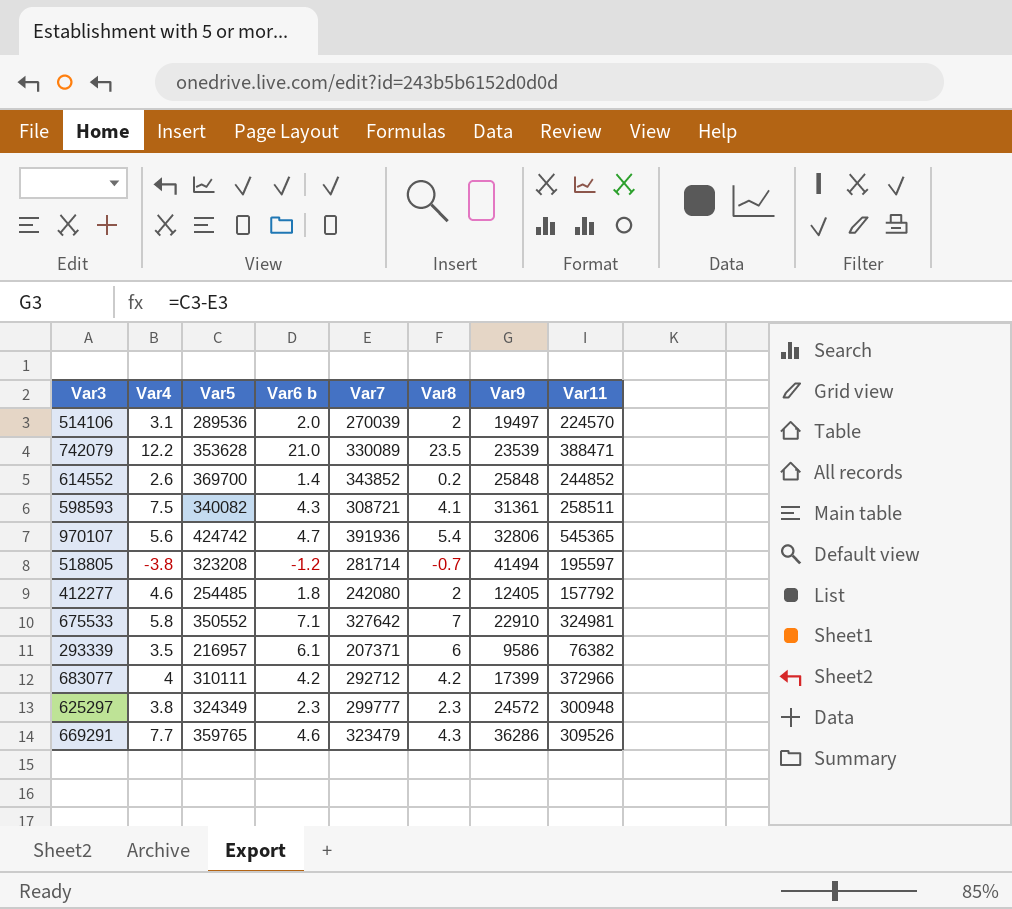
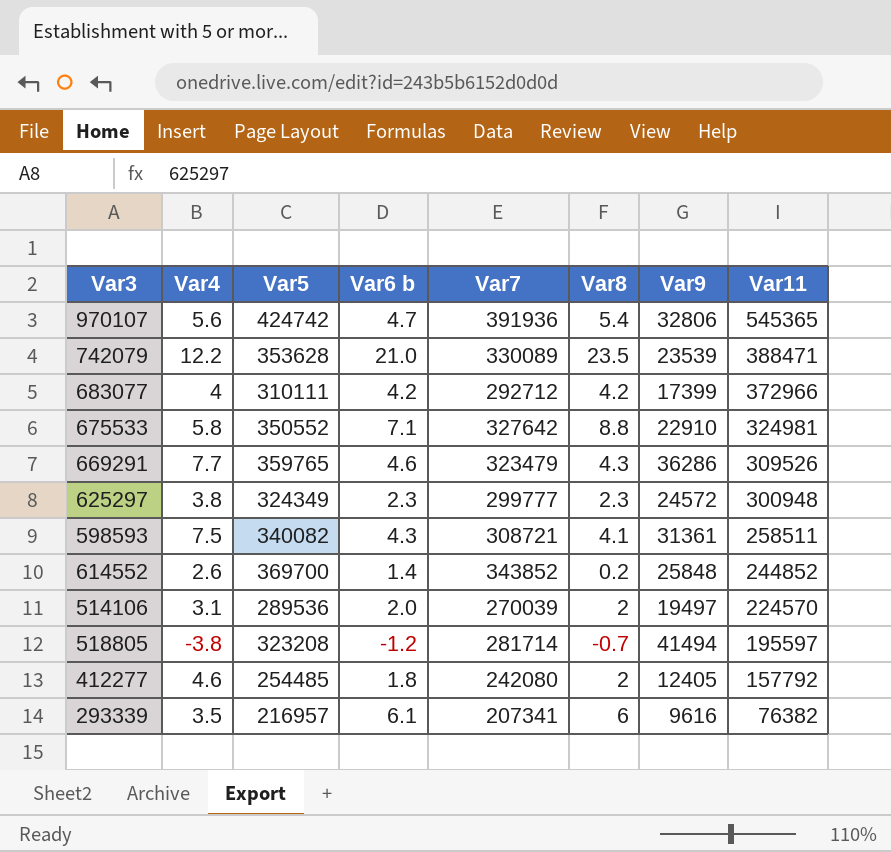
row order: none -> Var11 descending
675533 | Var8: 7 -> 8.8
293339 | Var7: 207371 -> 207341
293339 | Var9: 9586 -> 9616

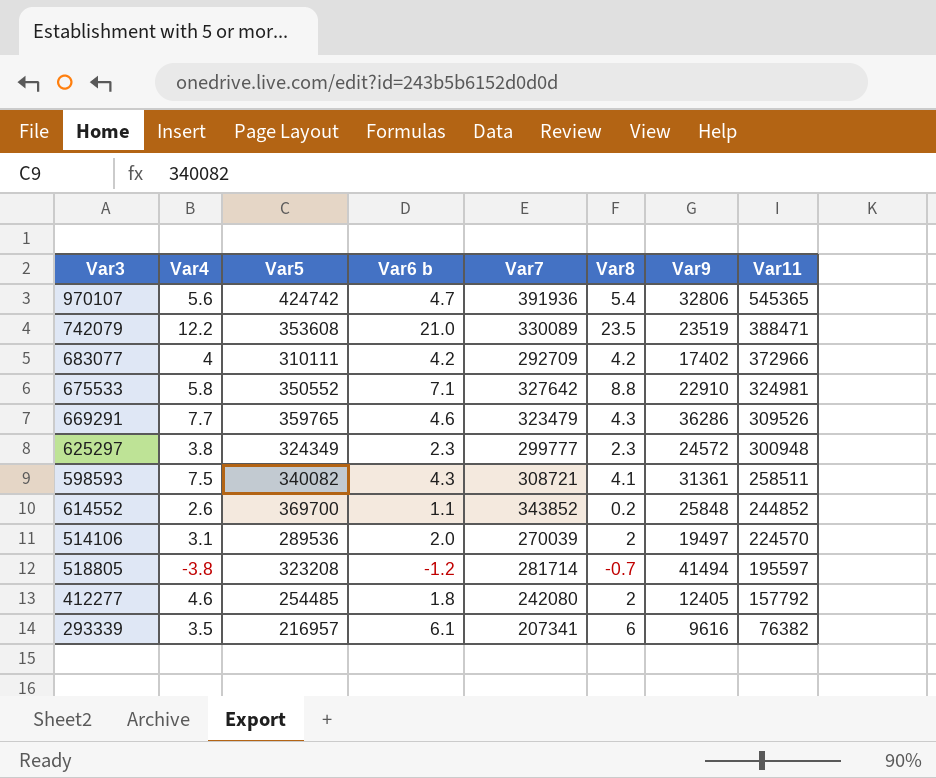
742079 | Var5: 353628 -> 353608
742079 | Var9: 23539 -> 23519
683077 | Var7: 292712 -> 292709
683077 | Var9: 17399 -> 17402
614552 | Var6 b: 1.4 -> 1.1

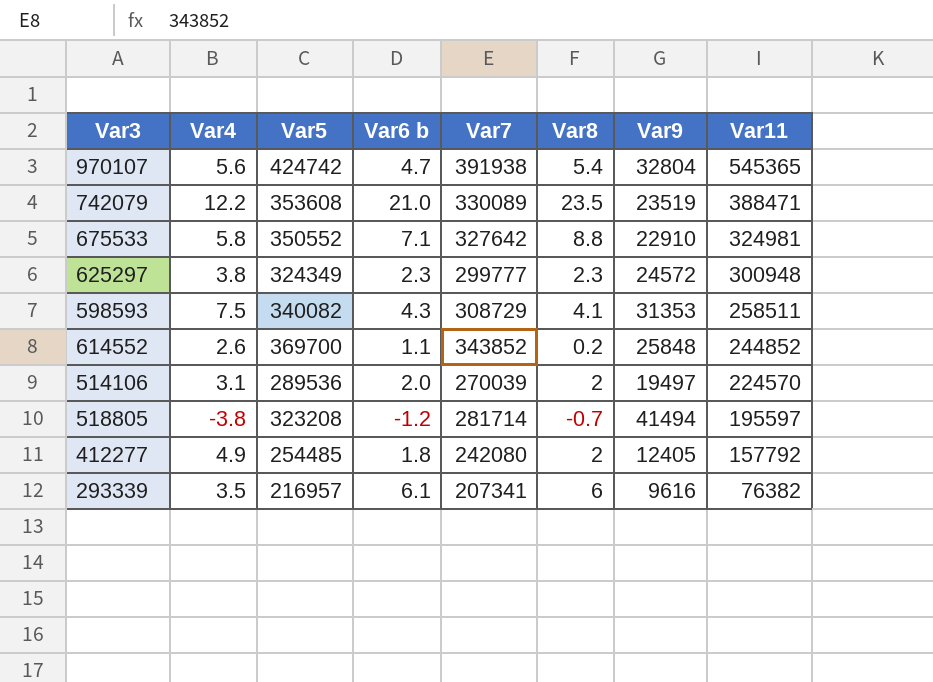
row 683077: 4 | 310111 | 4.2 | 292709 | 4.2 | 17402 | 372966 -> none
row 669291: 7.7 | 359765 | 4.6 | 323479 | 4.3 | 36286 | 309526 -> none
970107 | Var7: 391936 -> 391938
970107 | Var9: 32806 -> 32804
598593 | Var7: 308721 -> 308729
598593 | Var9: 31361 -> 31353
412277 | Var4: 4.6 -> 4.9

